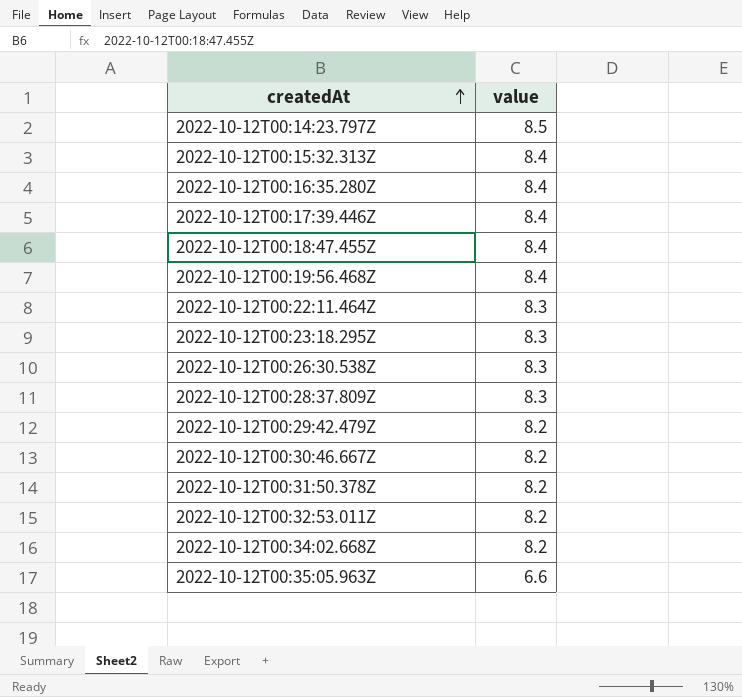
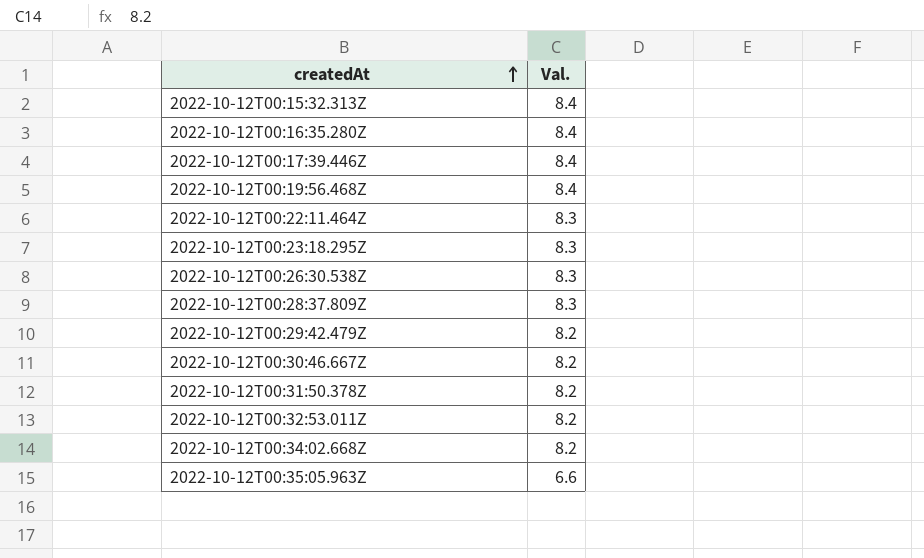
column name: value -> Val.
row 2022-10-12T00:14:23.797Z: 8.5 -> none
row 2022-10-12T00:18:47.455Z: 8.4 -> none

